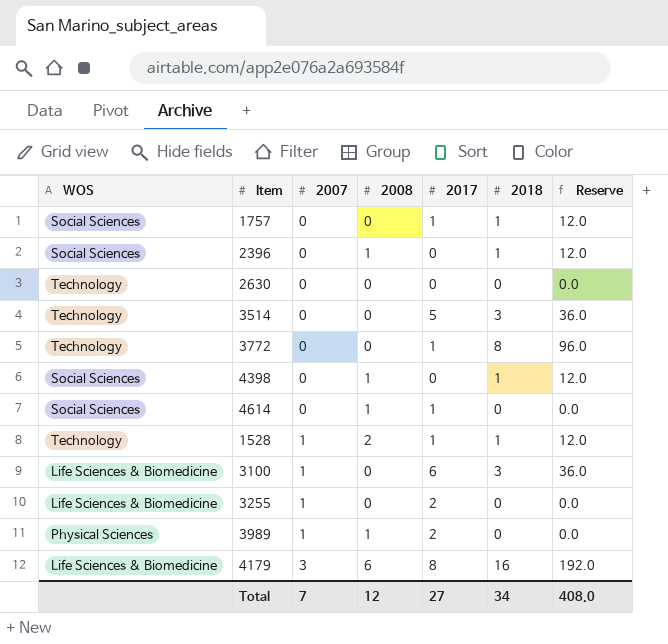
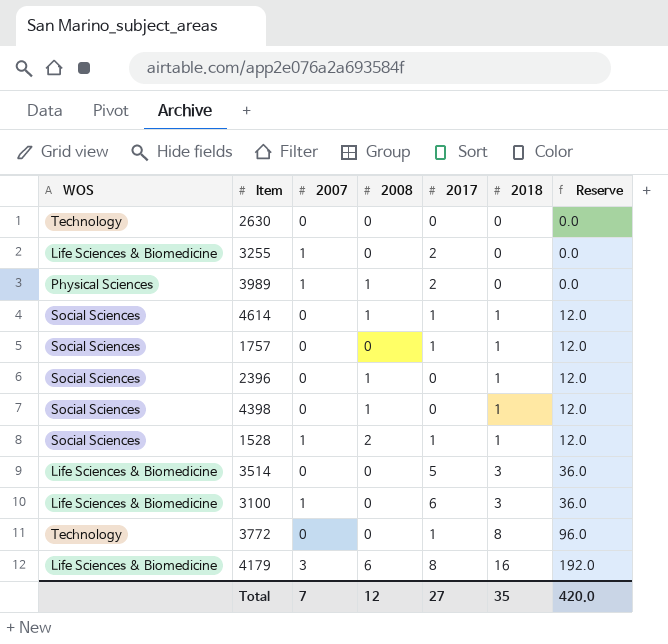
row order: 2007 ascending -> 2018 ascending
4614 | 2018: 0 -> 1
4614 | Reserve: 0.0 -> 12.0
1528 | WOS: Technology -> Social Sciences
3514 | WOS: Technology -> Life Sciences & Biomedicine
Total | 2018: 34 -> 35
Total | Reserve: 408.0 -> 420.0

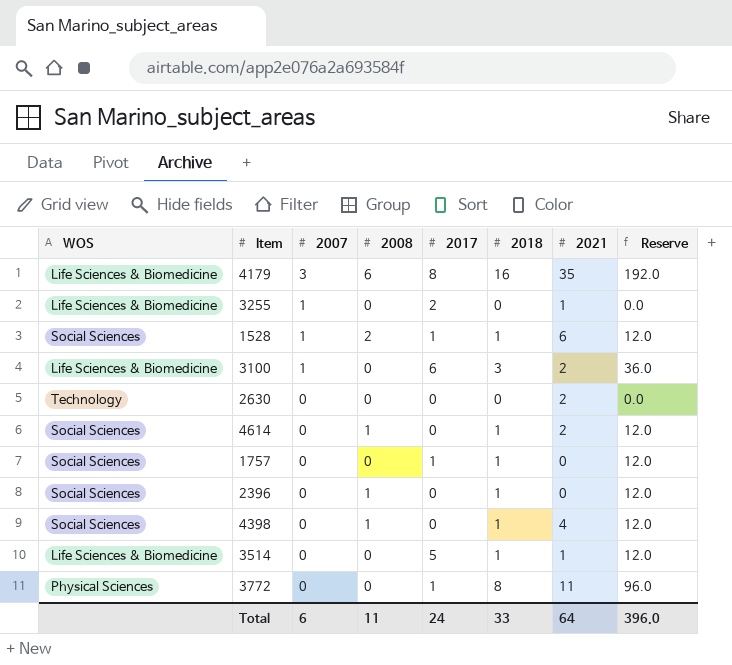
row order: 2018 ascending -> 2007 descending
column 2021 | position: none -> 7
row 3989: Physical Sciences | 1 | 1 | 2 | 0 | 0.0 -> none
4614 | 2017: 1 -> 0
3514 | 2018: 3 -> 1
3514 | Reserve: 36.0 -> 12.0
3772 | WOS: Technology -> Physical Sciences
Total | 2007: 7 -> 6
Total | 2008: 12 -> 11
Total | 2017: 27 -> 24
Total | 2018: 35 -> 33
Total | Reserve: 420.0 -> 396.0

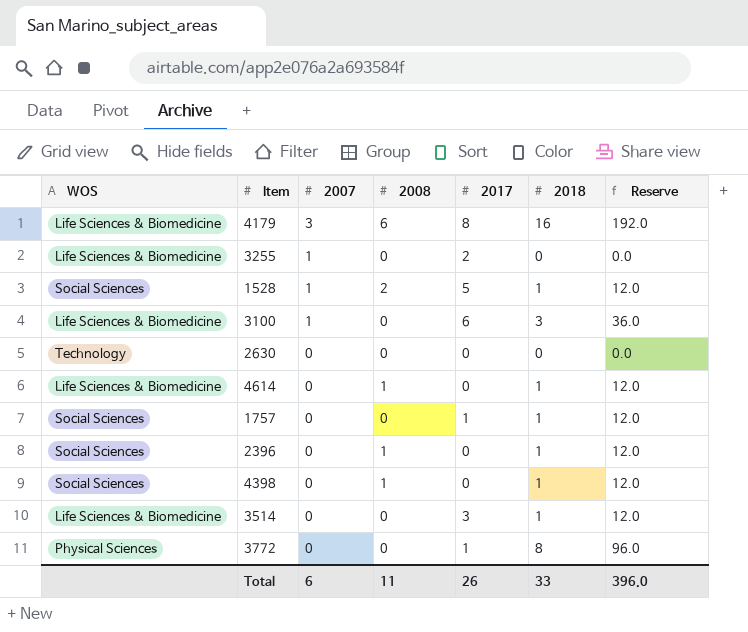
column 2021 | position: 7 -> none
1528 | 2017: 1 -> 5
4614 | WOS: Social Sciences -> Life Sciences & Biomedicine
3514 | 2017: 5 -> 3
Total | 2017: 24 -> 26

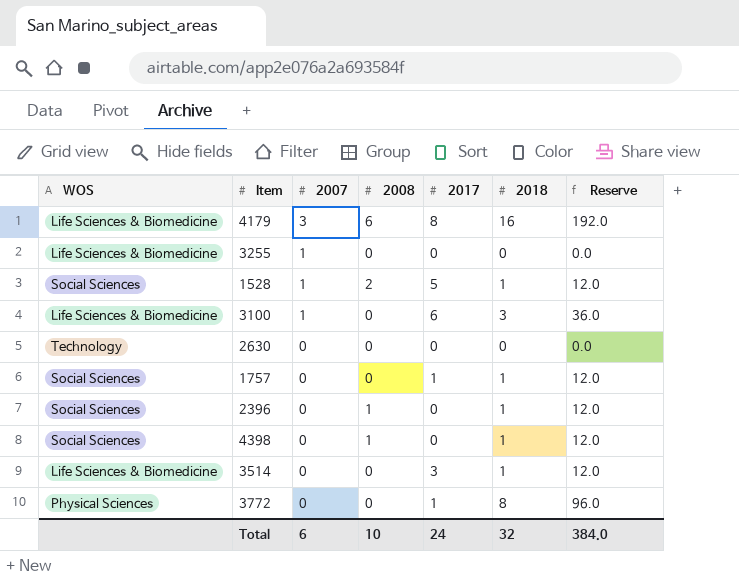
row 4614: Life Sciences & Biomedicine | 0 | 1 | 0 | 1 | 12.0 -> none
3255 | 2017: 2 -> 0
Total | 2008: 11 -> 10
Total | 2017: 26 -> 24
Total | 2018: 33 -> 32
Total | Reserve: 396.0 -> 384.0

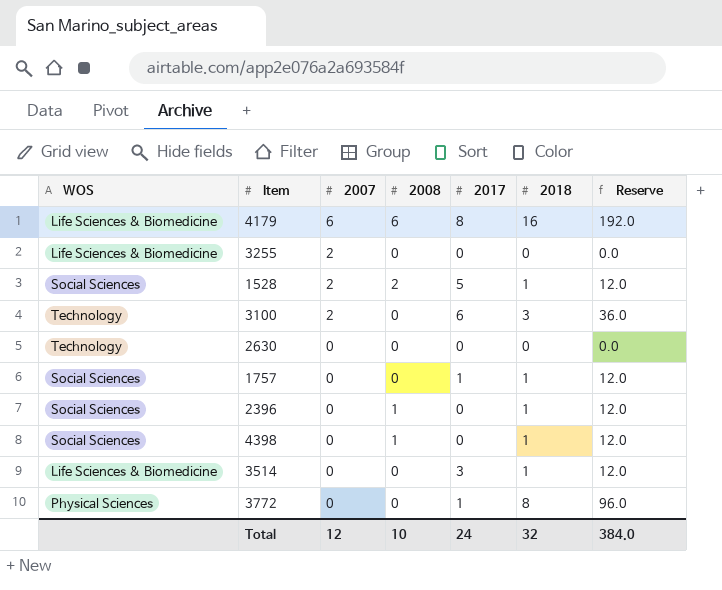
4179 | 2007: 3 -> 6
3255 | 2007: 1 -> 2
1528 | 2007: 1 -> 2
3100 | WOS: Life Sciences & Biomedicine -> Technology
3100 | 2007: 1 -> 2
Total | 2007: 6 -> 12

